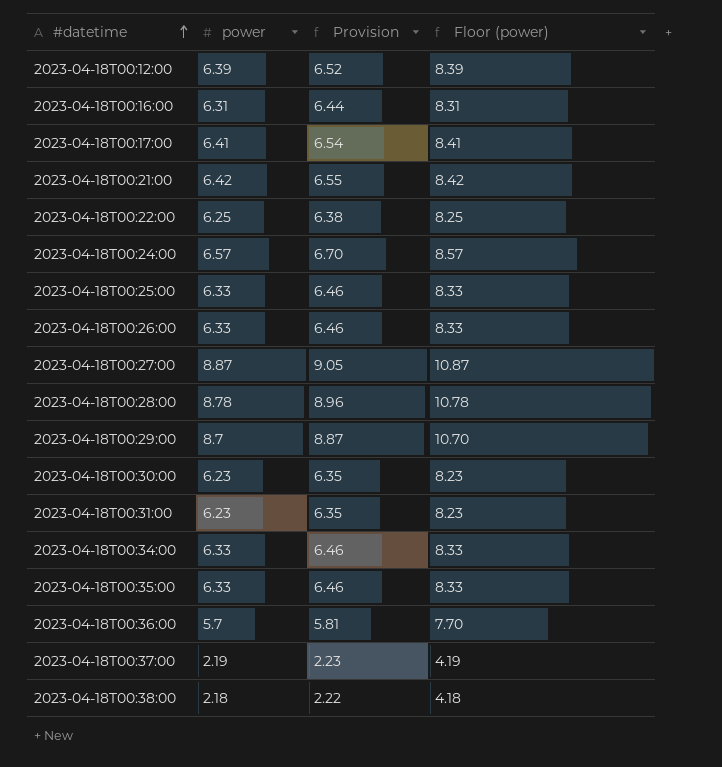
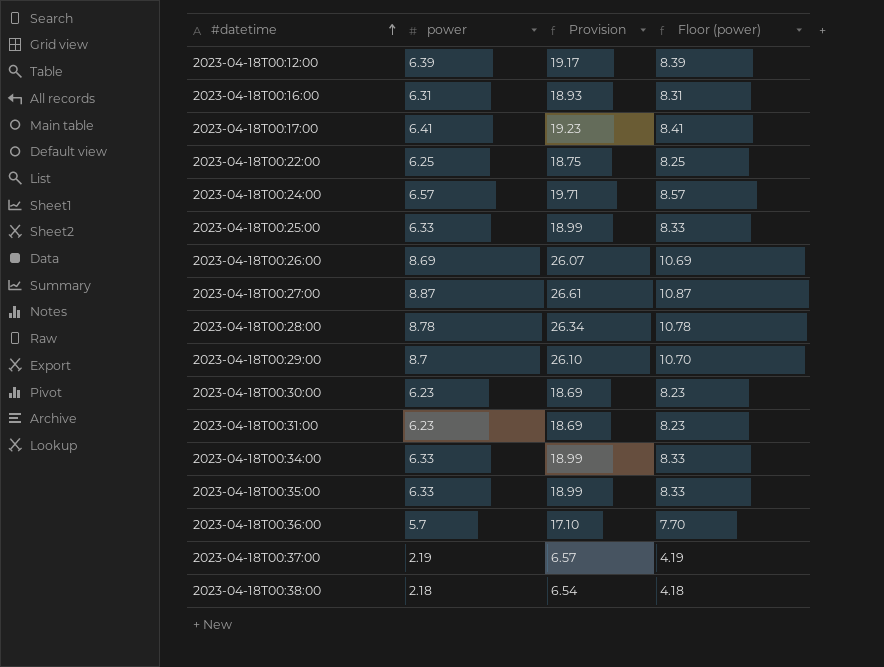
column Provision | formula: [power] * 1.02 -> [power] * 3
row 2023-04-18T00:21:00: 6.42 | 6.55 | 8.42 -> none
2023-04-18T00:26:00 | power: 6.33 -> 8.69
2023-04-18T00:26:00 | Floor (power): 8.33 -> 10.69

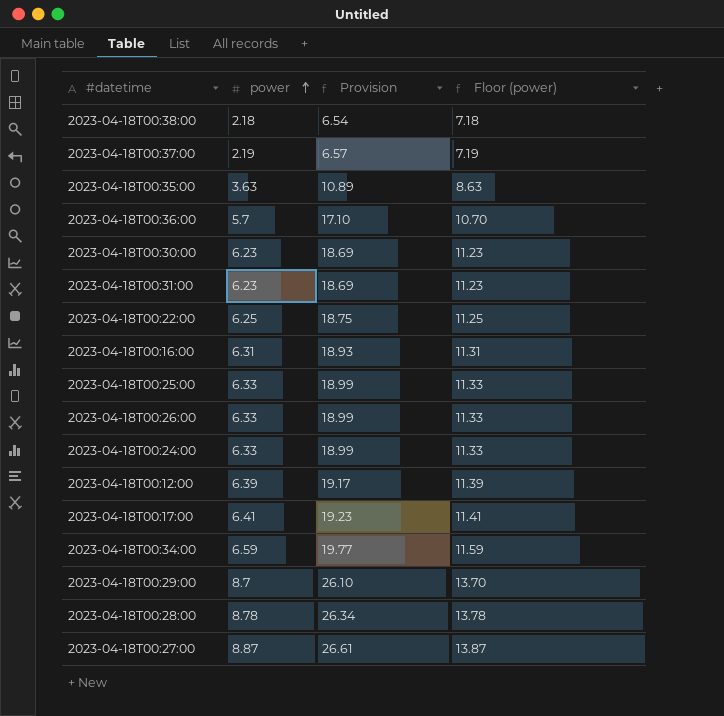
row order: #datetime ascending -> power ascending
column Floor (power) | formula: [power] + 2 -> [power] + 5
2023-04-18T00:35:00 | power: 6.33 -> 3.63
2023-04-18T00:35:00 | Provision: 18.99 -> 10.89
2023-04-18T00:26:00 | power: 8.69 -> 6.33
2023-04-18T00:26:00 | Provision: 26.07 -> 18.99
2023-04-18T00:24:00 | power: 6.57 -> 6.33
2023-04-18T00:24:00 | Provision: 19.71 -> 18.99
2023-04-18T00:34:00 | power: 6.33 -> 6.59
2023-04-18T00:34:00 | Provision: 18.99 -> 19.77

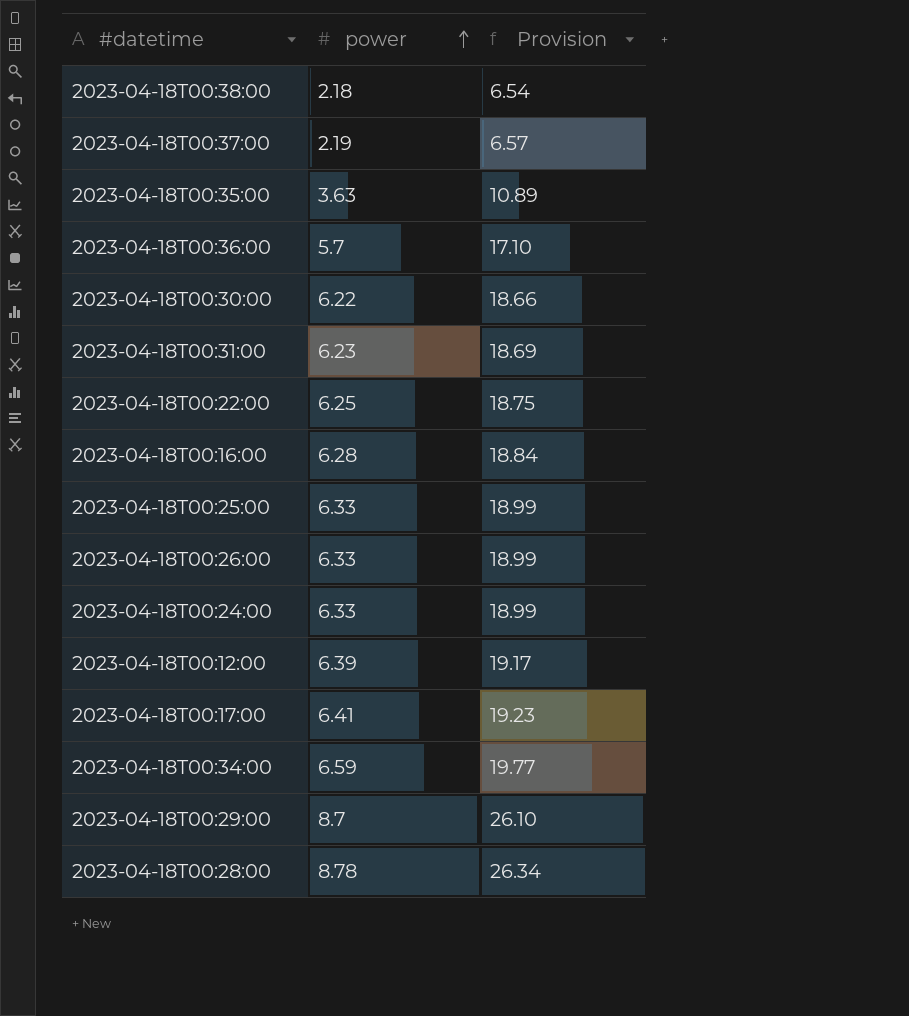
column Floor (power) | formula: [power] + 5 -> none
row 2023-04-18T00:27:00: 8.87 | 26.61 | 13.87 -> none
2023-04-18T00:30:00 | power: 6.23 -> 6.22
2023-04-18T00:30:00 | Provision: 18.69 -> 18.66
2023-04-18T00:16:00 | power: 6.31 -> 6.28
2023-04-18T00:16:00 | Provision: 18.93 -> 18.84

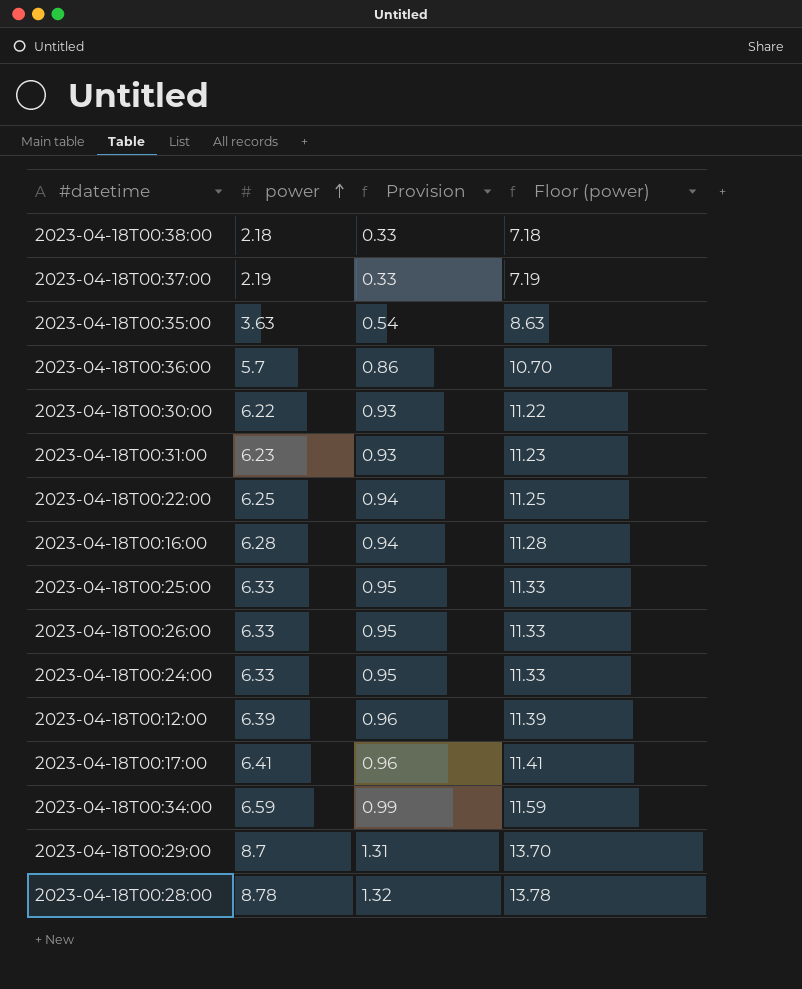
column Provision | formula: [power] * 3 -> [power] * 0.15
column Floor (power) | formula: none -> [power] + 5

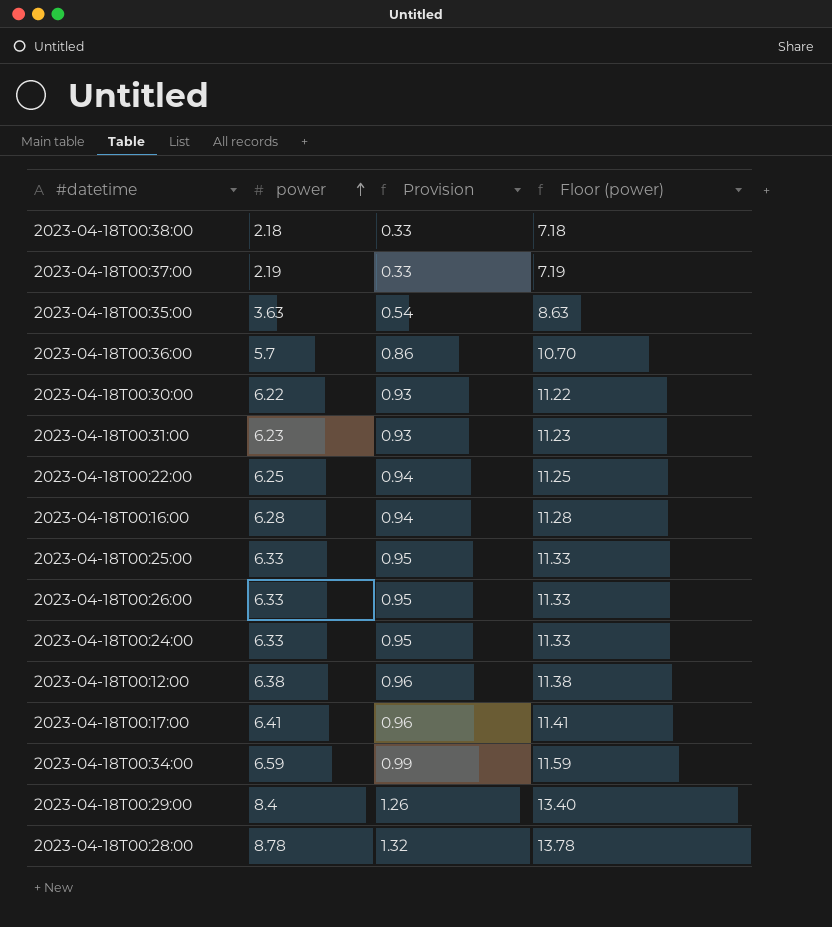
2023-04-18T00:12:00 | power: 6.39 -> 6.38
2023-04-18T00:12:00 | Floor (power): 11.39 -> 11.38
2023-04-18T00:29:00 | power: 8.7 -> 8.4
2023-04-18T00:29:00 | Provision: 1.31 -> 1.26
2023-04-18T00:29:00 | Floor (power): 13.70 -> 13.40

